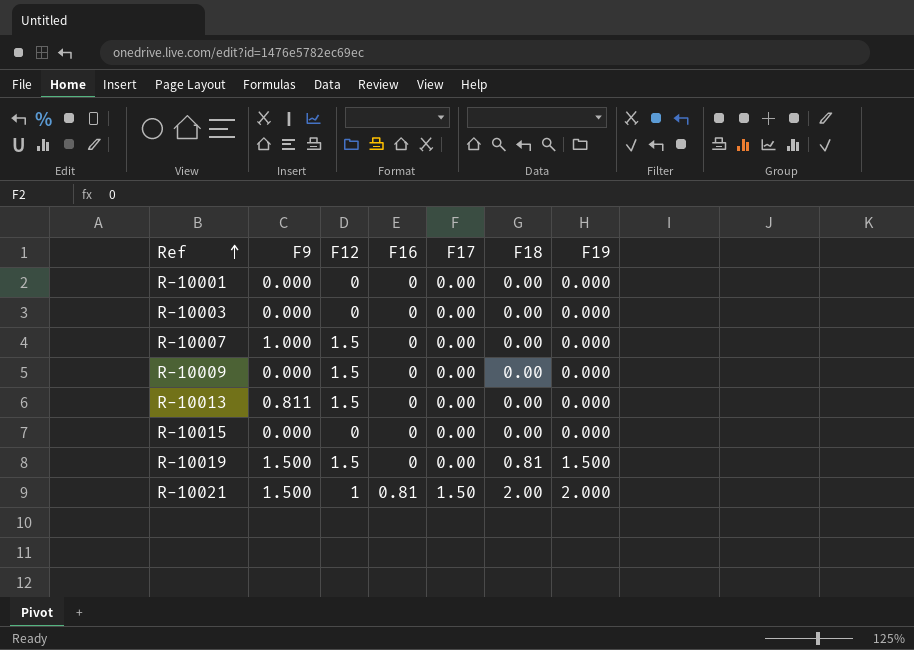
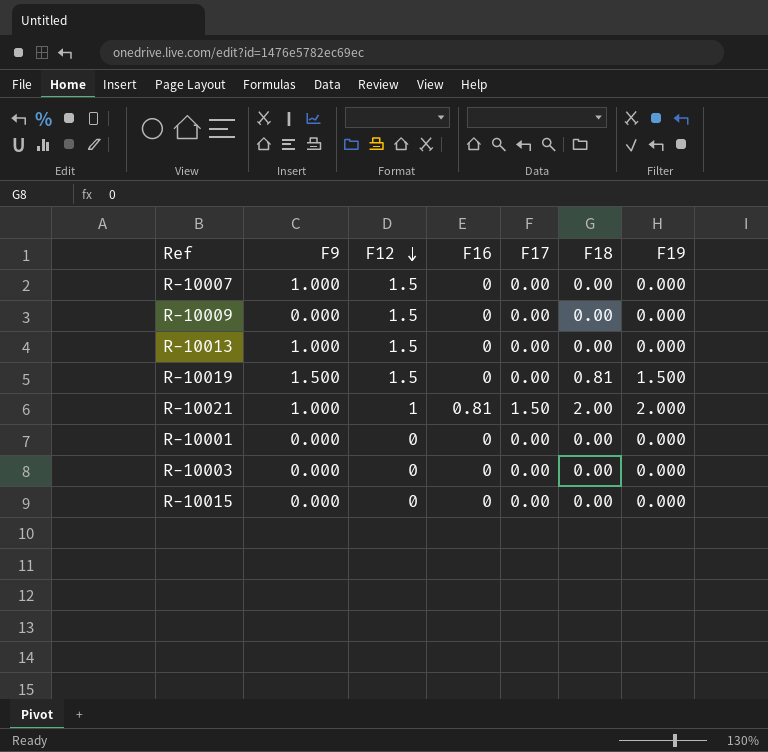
row order: Ref ascending -> F12 descending
R-10013 | F9: 0.811 -> 1.000
R-10021 | F9: 1.500 -> 1.000

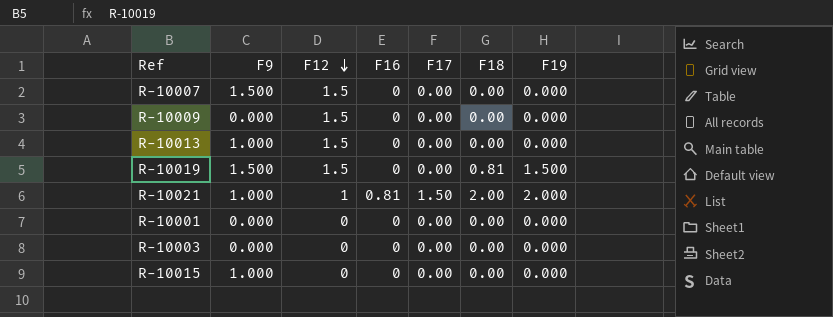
R-10007 | F9: 1.000 -> 1.500
R-10015 | F9: 0.000 -> 1.000

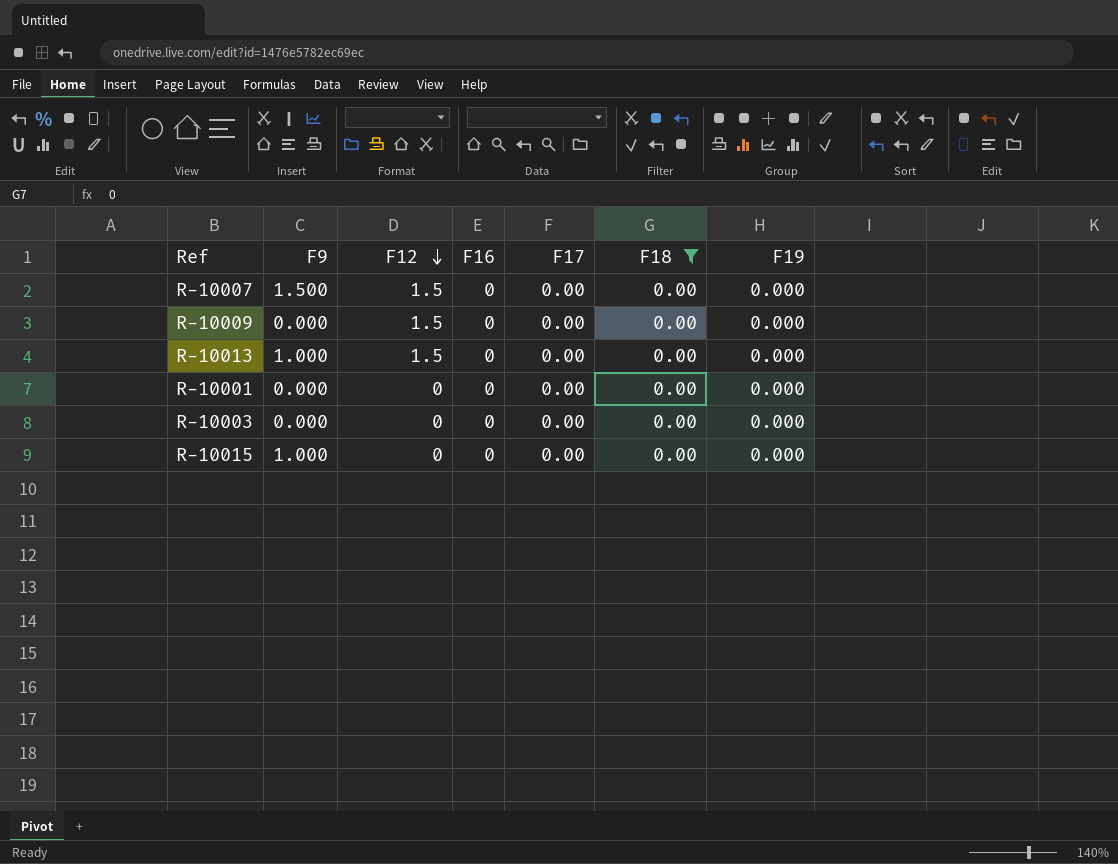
filter: none -> F18 = 0.00

